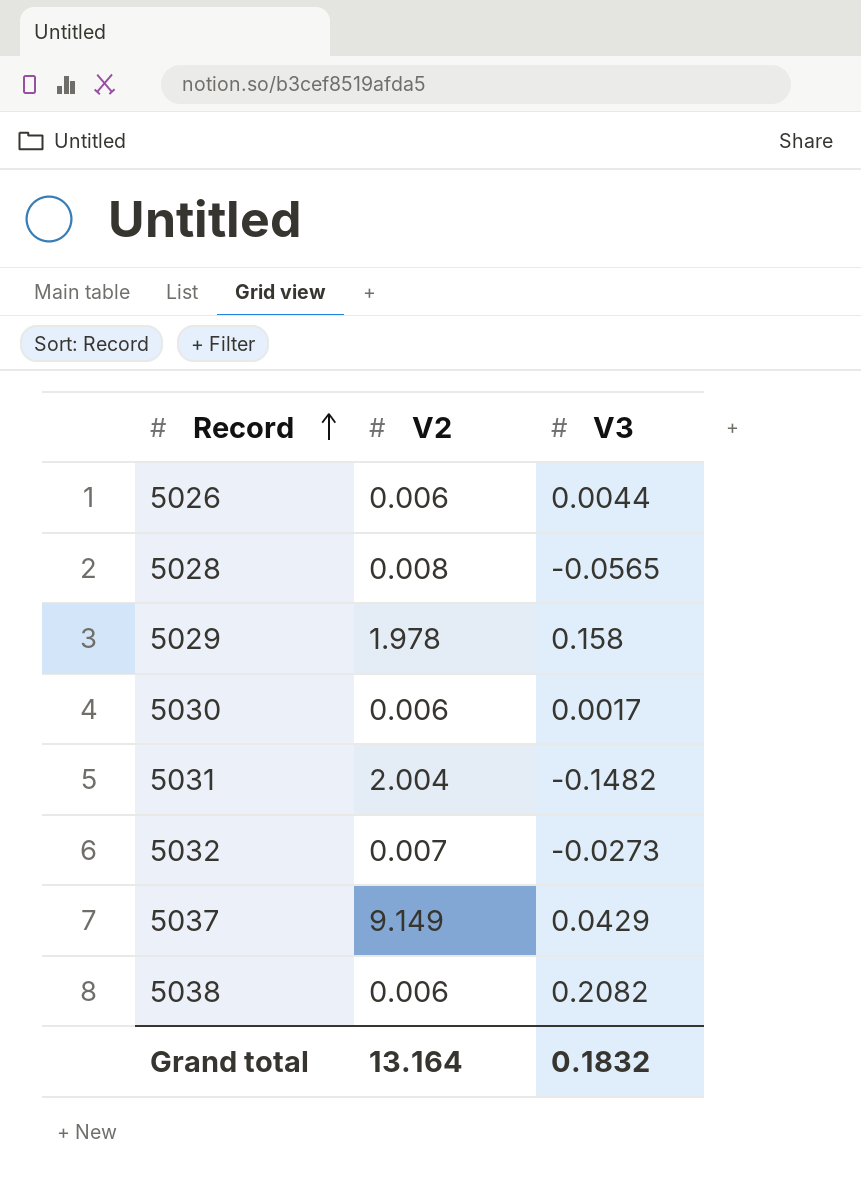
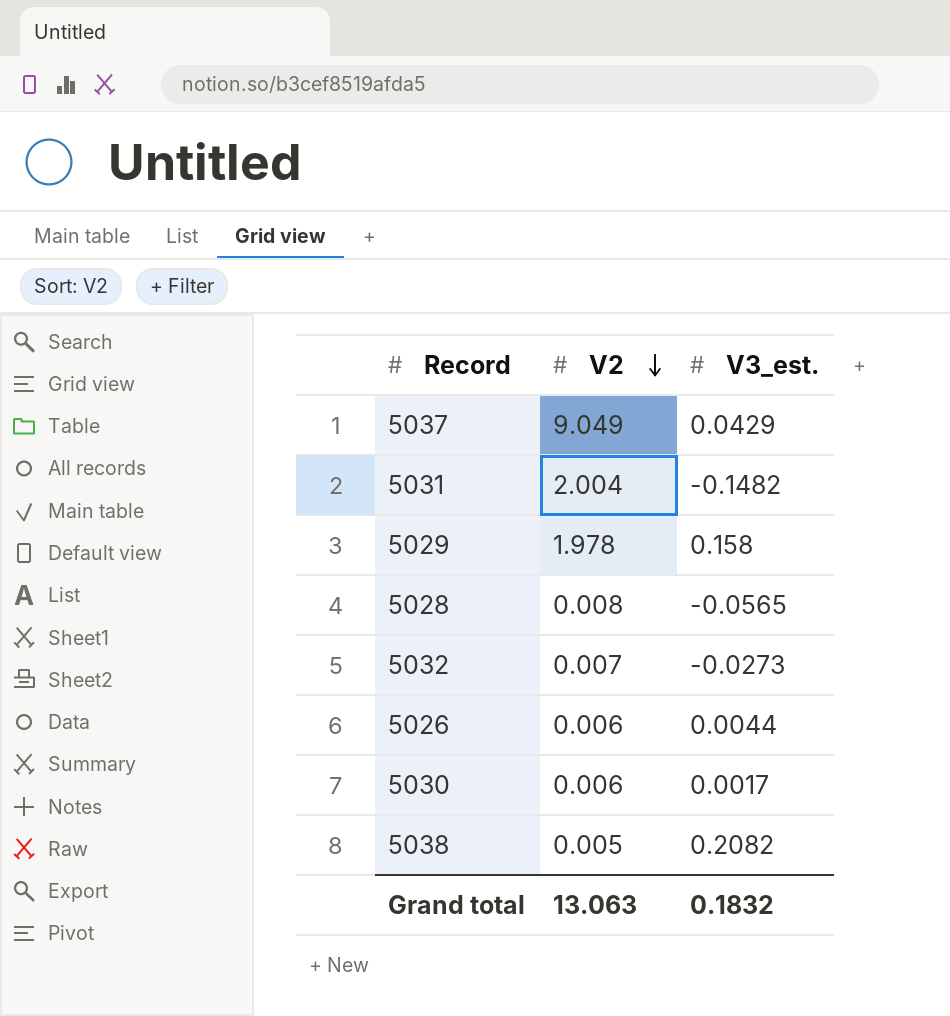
row order: Record ascending -> V2 descending
column name: V3 -> V3_est.
5037 | V2: 9.149 -> 9.049
5038 | V2: 0.006 -> 0.005
Grand total | V2: 13.164 -> 13.063

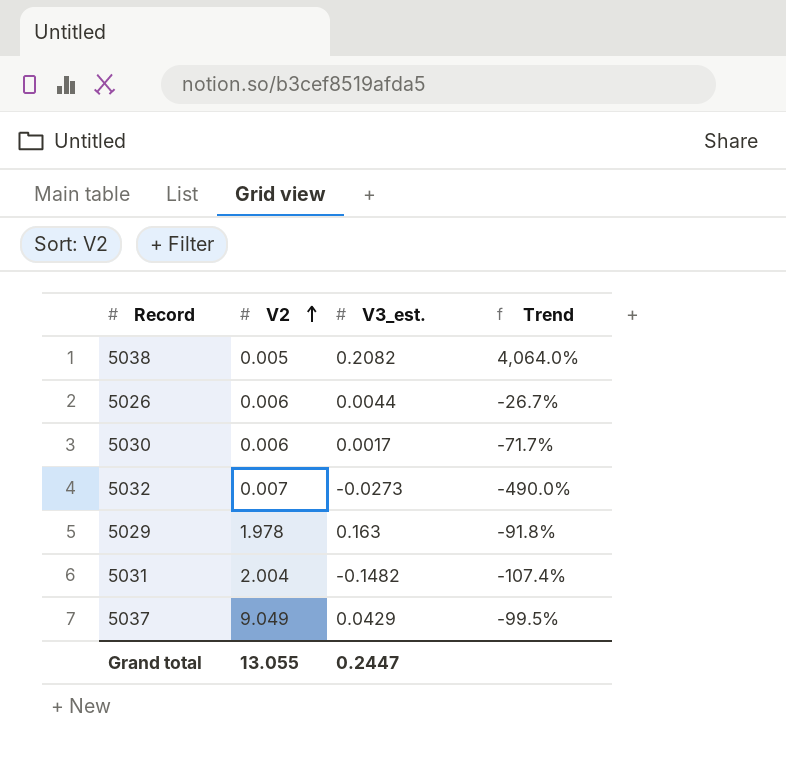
row order: V2 descending -> V2 ascending
column Trend | formula: none -> ([V3_est.] - [V2]) / [V2]
row 5028: 0.008 | -0.0565 -> none
5029 | V3_est.: 0.158 -> 0.163
Grand total | V2: 13.063 -> 13.055
Grand total | V3_est.: 0.1832 -> 0.2447

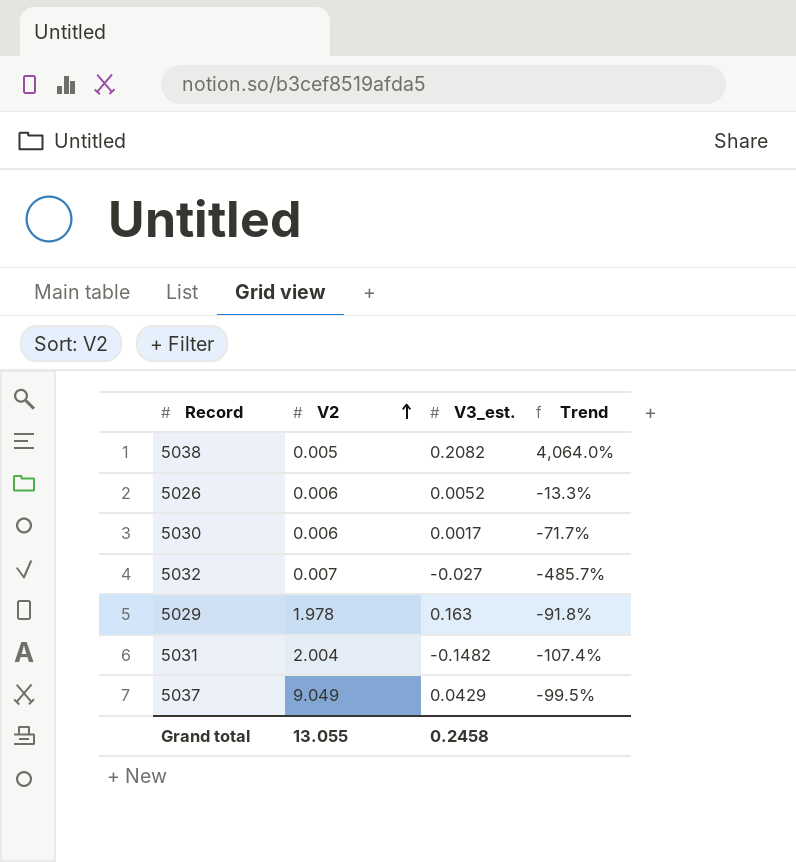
5026 | V3_est.: 0.0044 -> 0.0052
5026 | Trend: -26.7% -> -13.3%
5032 | V3_est.: -0.0273 -> -0.027
5032 | Trend: -490.0% -> -485.7%
Grand total | V3_est.: 0.2447 -> 0.2458

